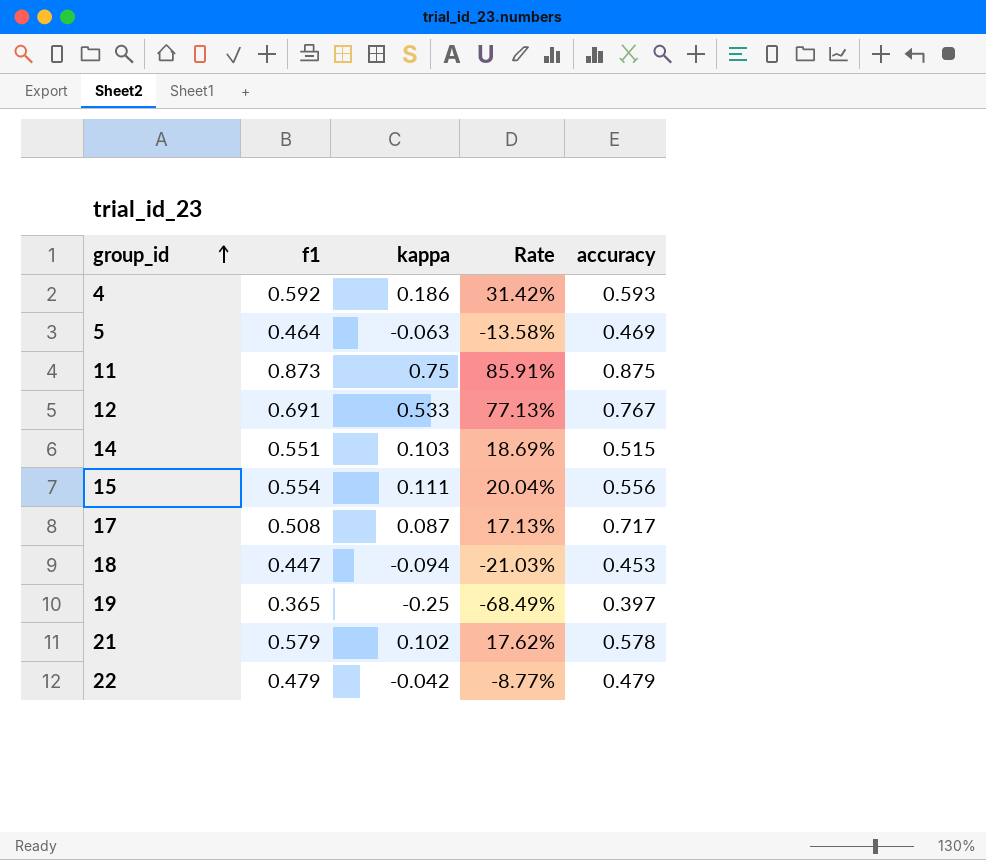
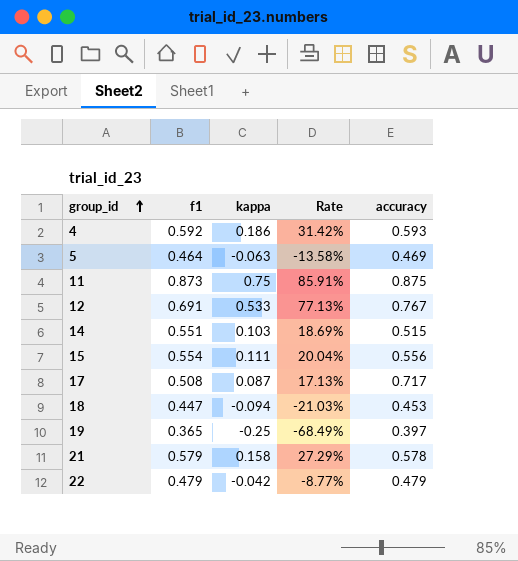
21 | kappa: 0.102 -> 0.158
21 | Rate: 17.62% -> 27.29%

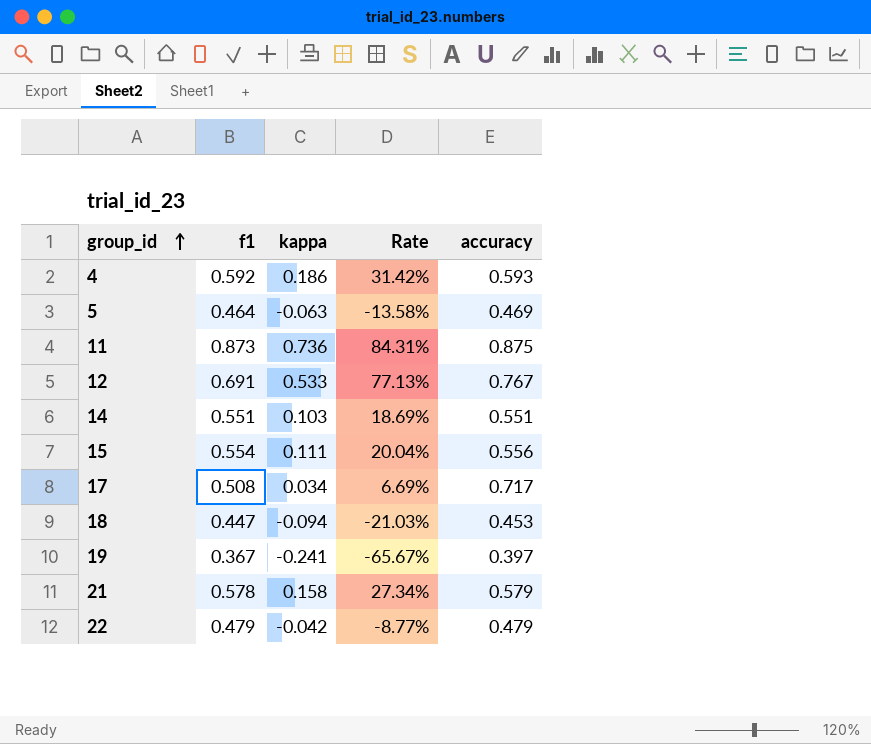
11 | kappa: 0.75 -> 0.736
11 | Rate: 85.91% -> 84.31%
14 | accuracy: 0.515 -> 0.551
17 | kappa: 0.087 -> 0.034
17 | Rate: 17.13% -> 6.69%
19 | f1: 0.365 -> 0.367
19 | kappa: -0.25 -> -0.241
19 | Rate: -68.49% -> -65.67%
21 | f1: 0.579 -> 0.578
21 | Rate: 27.29% -> 27.34%
21 | accuracy: 0.578 -> 0.579

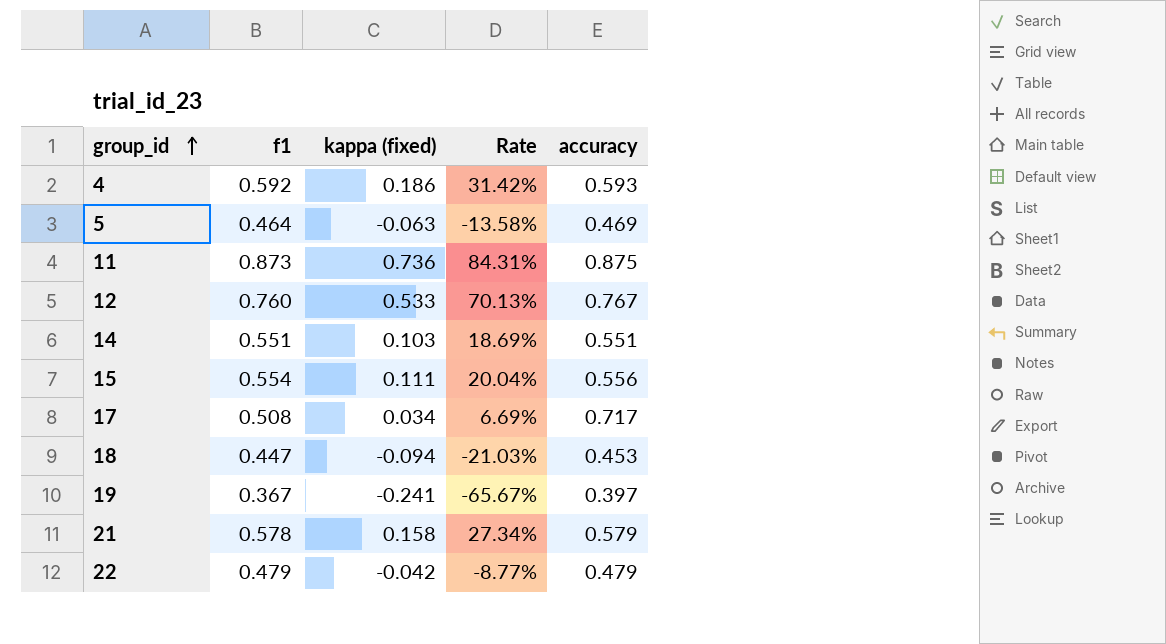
column name: kappa -> kappa (fixed)
12 | f1: 0.691 -> 0.760
12 | Rate: 77.13% -> 70.13%

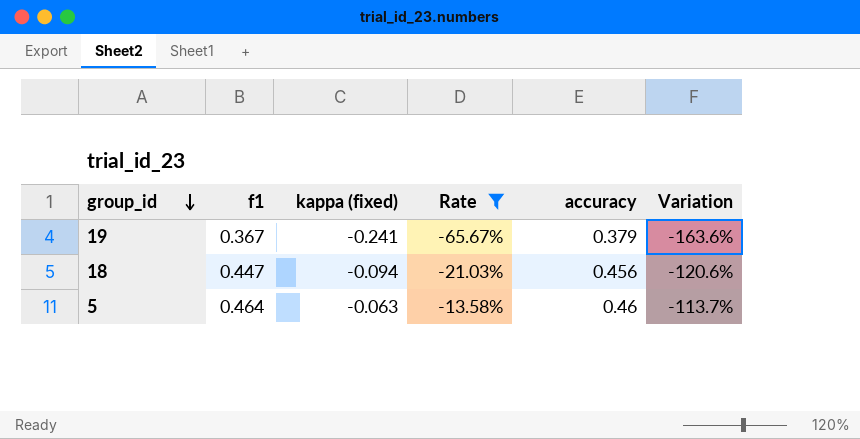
filter: none -> Rate <= -13.58%
row order: group_id ascending -> group_id descending
column Variation | formula: none -> ([kappa (fixed)] - [accuracy]) / [accuracy]
19 | accuracy: 0.397 -> 0.379
18 | accuracy: 0.453 -> 0.456
5 | accuracy: 0.469 -> 0.46

